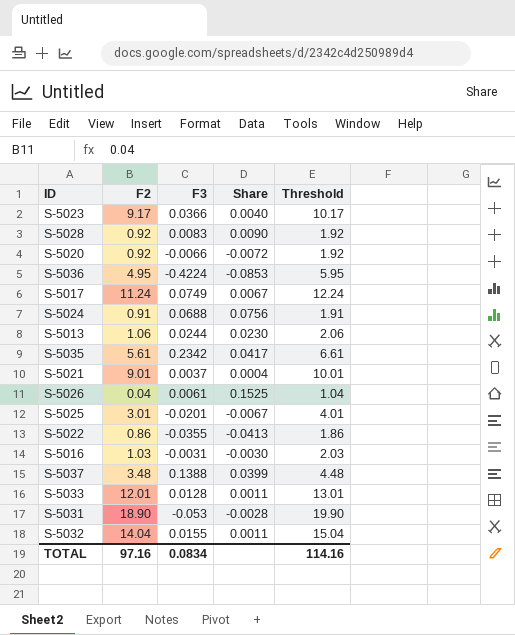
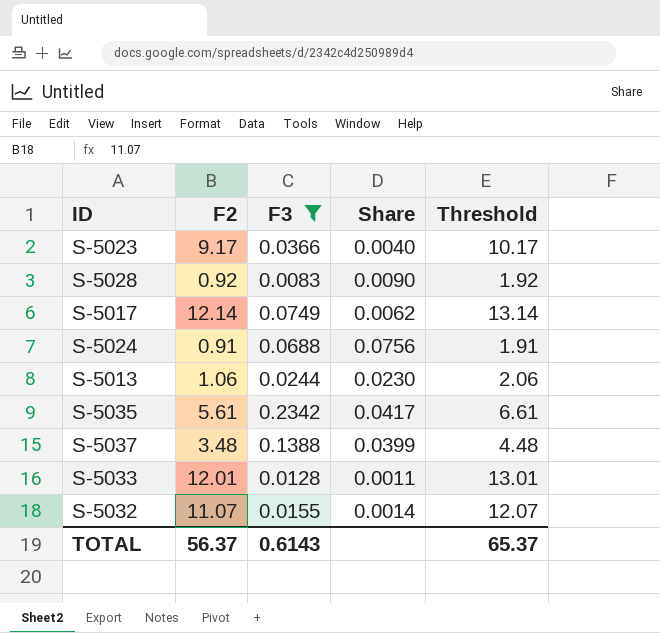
filter: none -> F3 >= 0.0083
S-5017 | F2: 11.24 -> 12.14
S-5017 | Share: 0.0067 -> 0.0062
S-5017 | Threshold: 12.24 -> 13.14
S-5032 | F2: 14.04 -> 11.07
S-5032 | Share: 0.0011 -> 0.0014
S-5032 | Threshold: 15.04 -> 12.07
TOTAL | F2: 97.16 -> 56.37
TOTAL | F3: 0.0834 -> 0.6143
TOTAL | Threshold: 114.16 -> 65.37

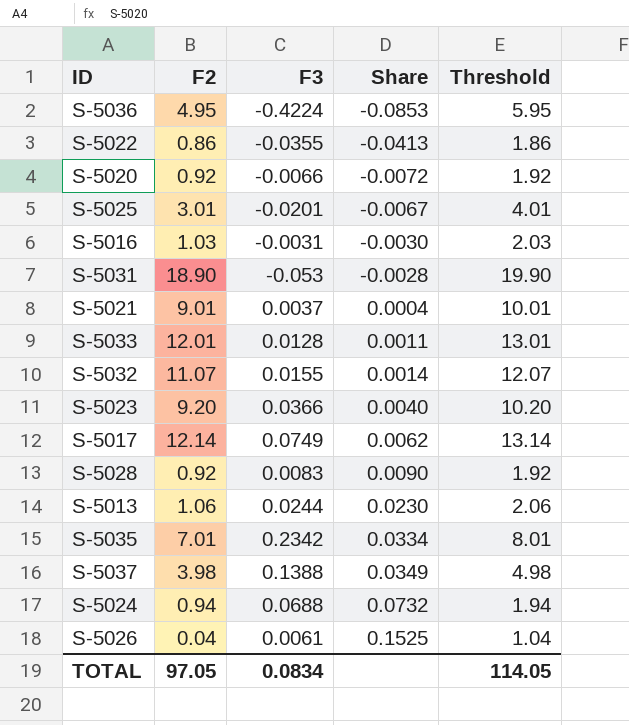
filter: F3 >= 0.0083 -> none
row order: none -> Share ascending
S-5023 | F2: 9.17 -> 9.20
S-5023 | Threshold: 10.17 -> 10.20
S-5035 | F2: 5.61 -> 7.01
S-5035 | Share: 0.0417 -> 0.0334
S-5035 | Threshold: 6.61 -> 8.01
S-5037 | F2: 3.48 -> 3.98
S-5037 | Share: 0.0399 -> 0.0349
S-5037 | Threshold: 4.48 -> 4.98
S-5024 | F2: 0.91 -> 0.94
S-5024 | Share: 0.0756 -> 0.0732
S-5024 | Threshold: 1.91 -> 1.94
TOTAL | F2: 56.37 -> 97.05
TOTAL | F3: 0.6143 -> 0.0834
TOTAL | Threshold: 65.37 -> 114.05

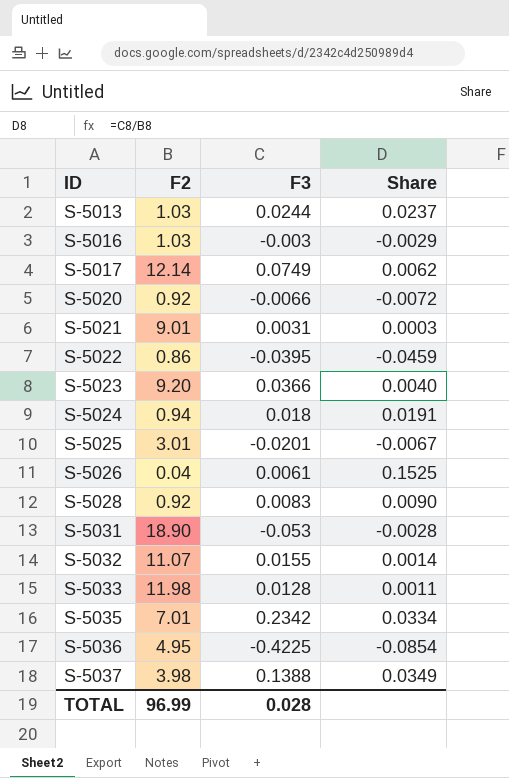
row order: Share ascending -> ID ascending
column Threshold | formula: [F2] + 1 -> none
S-5013 | F2: 1.06 -> 1.03
S-5013 | Share: 0.0230 -> 0.0237
S-5016 | F3: -0.0031 -> -0.003
S-5016 | Share: -0.0030 -> -0.0029
S-5021 | F3: 0.0037 -> 0.0031
S-5021 | Share: 0.0004 -> 0.0003
S-5022 | F3: -0.0355 -> -0.0395
S-5022 | Share: -0.0413 -> -0.0459
S-5024 | F3: 0.0688 -> 0.018
S-5024 | Share: 0.0732 -> 0.0191
S-5033 | F2: 12.01 -> 11.98
S-5036 | F3: -0.4224 -> -0.4225
S-5036 | Share: -0.0853 -> -0.0854
TOTAL | F2: 97.05 -> 96.99
TOTAL | F3: 0.0834 -> 0.028

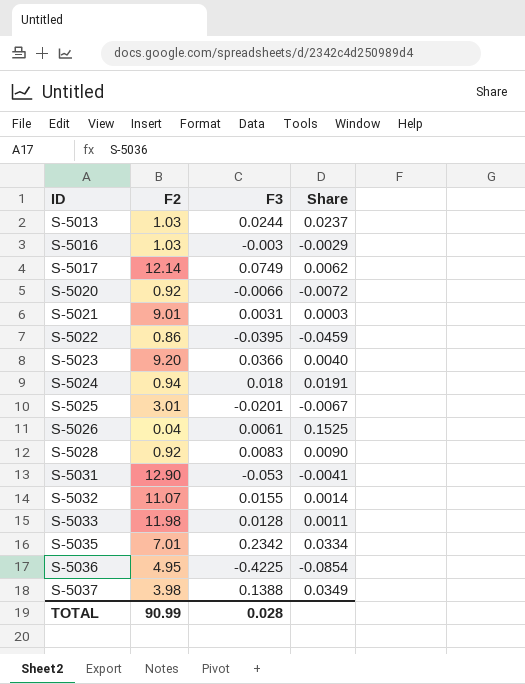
S-5031 | F2: 18.90 -> 12.90
S-5031 | Share: -0.0028 -> -0.0041
TOTAL | F2: 96.99 -> 90.99

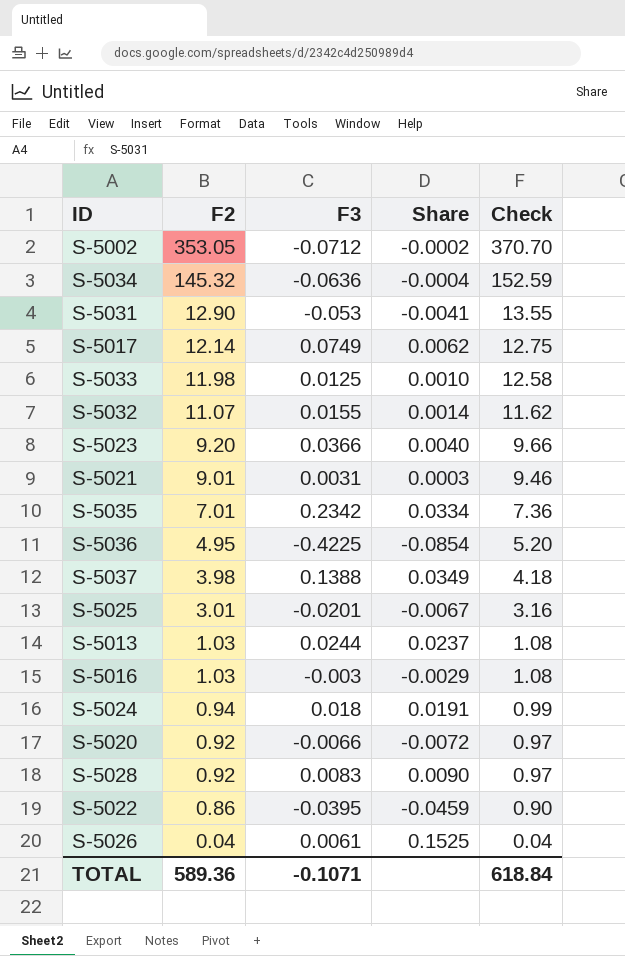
row order: ID ascending -> F2 descending
column Check | formula: none -> [F2] * 1.05
row S-5002: none -> 353.05 | -0.0712 | -0.0002 | 370.70
row S-5034: none -> 145.32 | -0.0636 | -0.0004 | 152.59
S-5033 | F3: 0.0128 -> 0.0125
S-5033 | Share: 0.0011 -> 0.0010
TOTAL | F2: 90.99 -> 589.36
TOTAL | F3: 0.028 -> -0.1071

